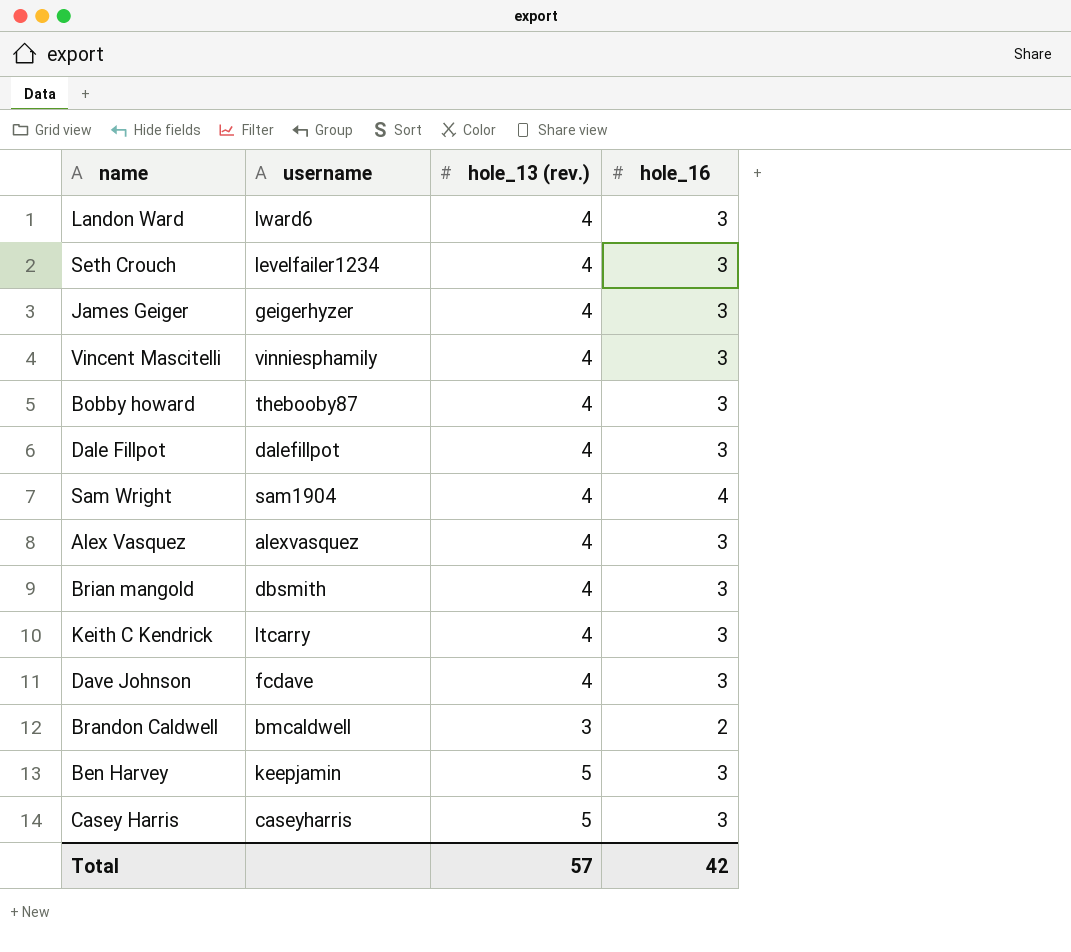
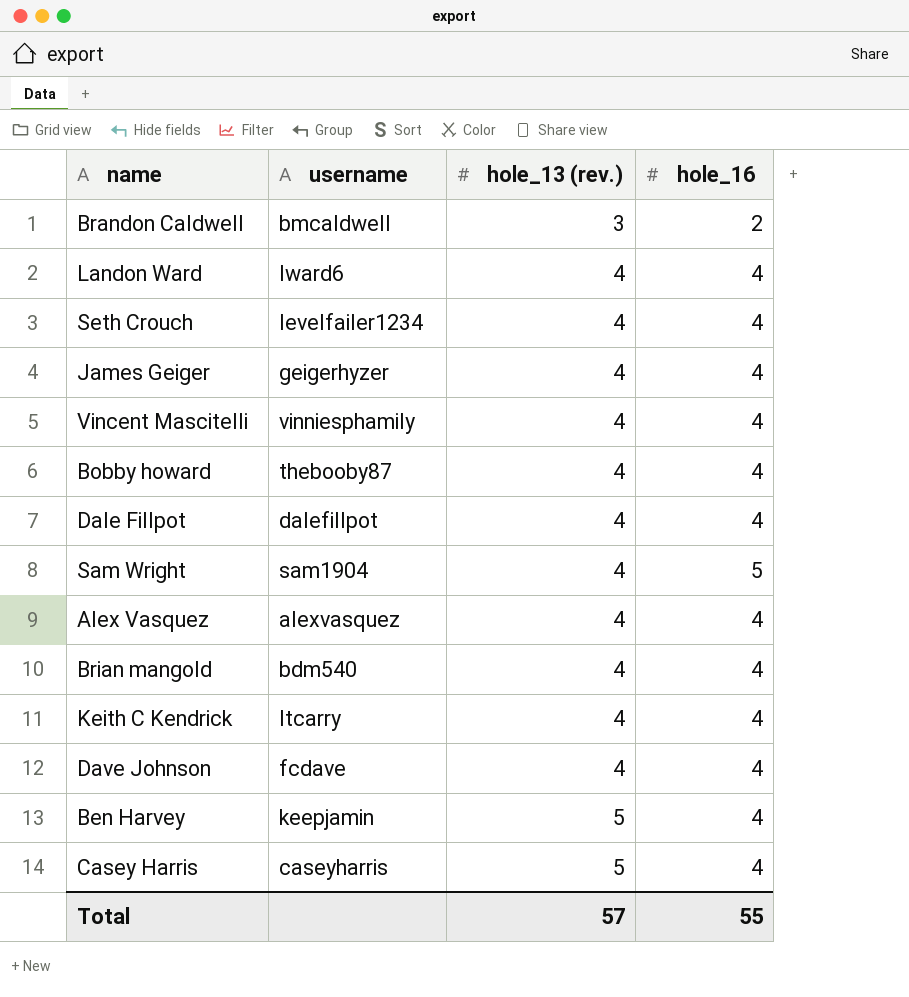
row order: none -> hole_13 (rev.) ascending
Landon Ward | hole_16: 3 -> 4
Seth Crouch | hole_16: 3 -> 4
James Geiger | hole_16: 3 -> 4
Vincent Mascitelli | hole_16: 3 -> 4
Bobby howard | hole_16: 3 -> 4
Dale Fillpot | hole_16: 3 -> 4
Sam Wright | hole_16: 4 -> 5
Alex Vasquez | hole_16: 3 -> 4
Brian mangold | username: dbsmith -> bdm540
Brian mangold | hole_16: 3 -> 4
Keith C Kendrick | hole_16: 3 -> 4
Dave Johnson | hole_16: 3 -> 4
Ben Harvey | hole_16: 3 -> 4
Casey Harris | hole_16: 3 -> 4
Total | hole_16: 42 -> 55

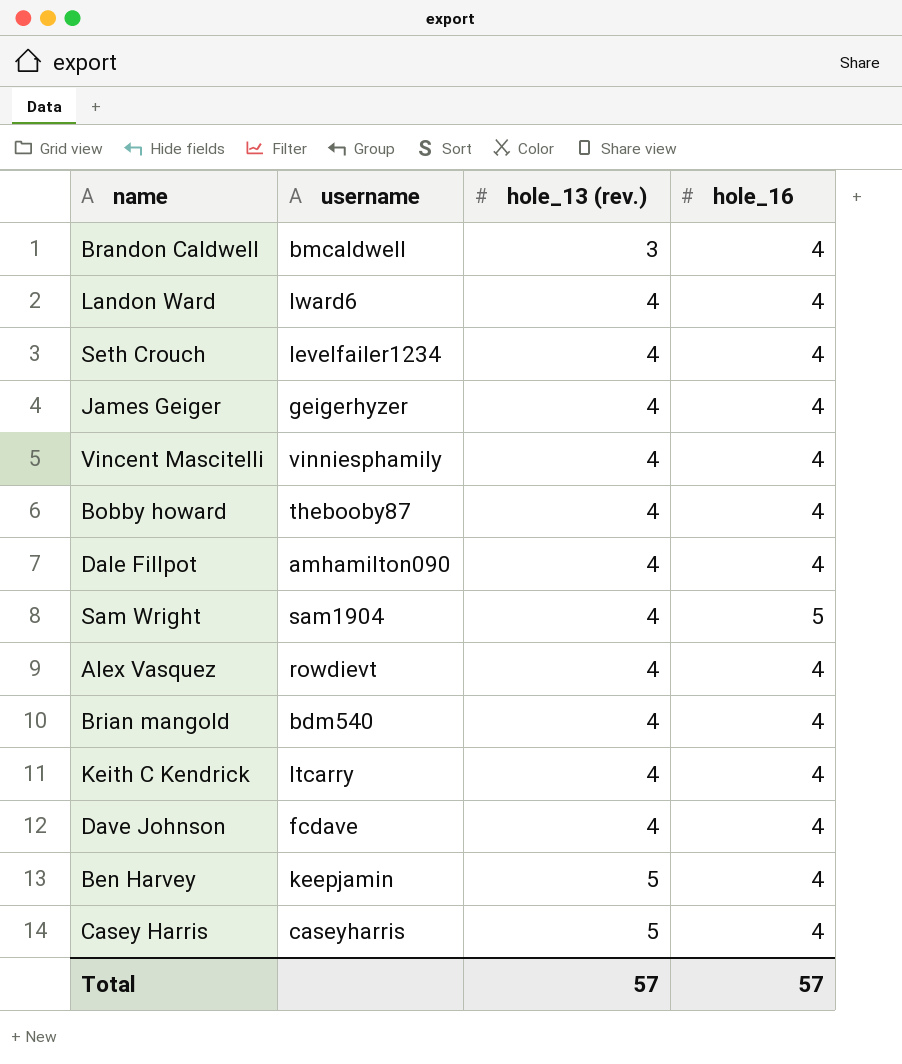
Brandon Caldwell | hole_16: 2 -> 4
Dale Fillpot | username: dalefillpot -> amhamilton090
Alex Vasquez | username: alexvasquez -> rowdievt
Total | hole_16: 55 -> 57

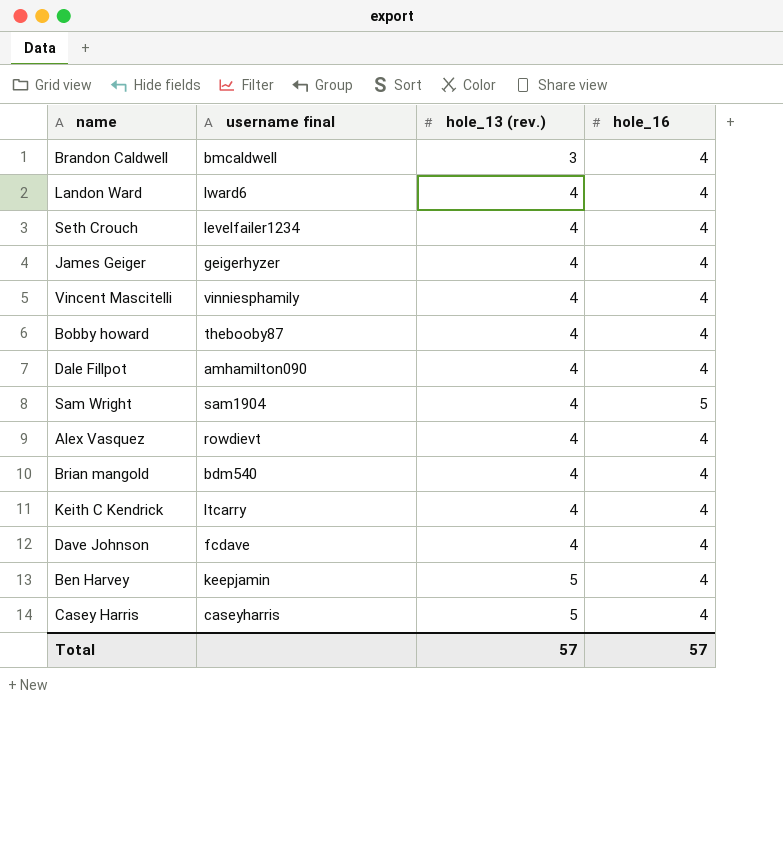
column name: username -> username final

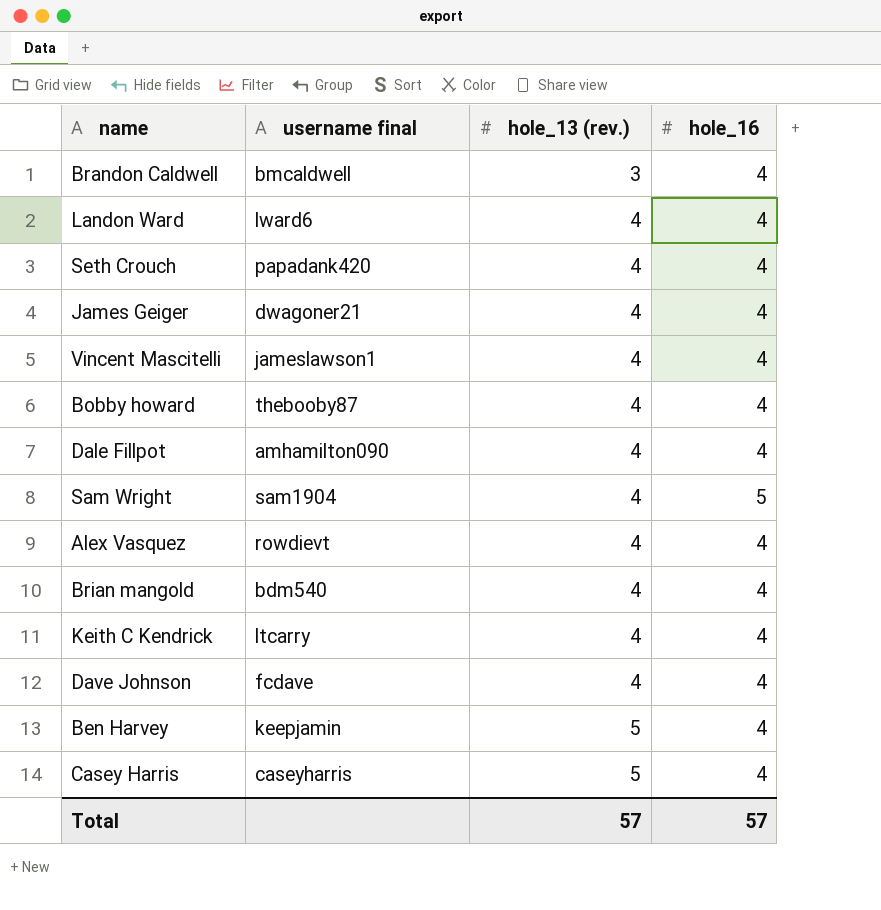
Seth Crouch | username final: levelfailer1234 -> papadank420
James Geiger | username final: geigerhyzer -> dwagoner21
Vincent Mascitelli | username final: vinniesphamily -> jameslawson1

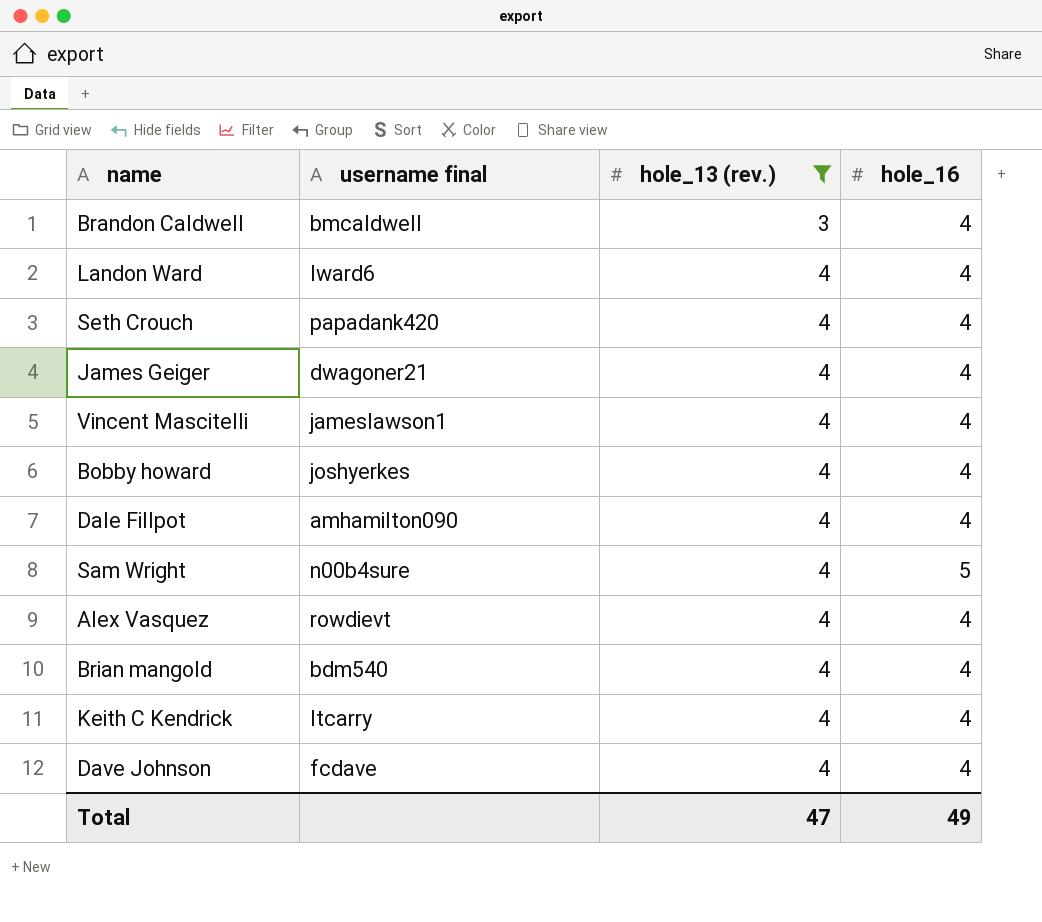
filter: none -> hole_13 (rev.) != 5
Bobby howard | username final: thebooby87 -> joshyerkes
Sam Wright | username final: sam1904 -> n00b4sure
Total | hole_13 (rev.): 57 -> 47
Total | hole_16: 57 -> 49

